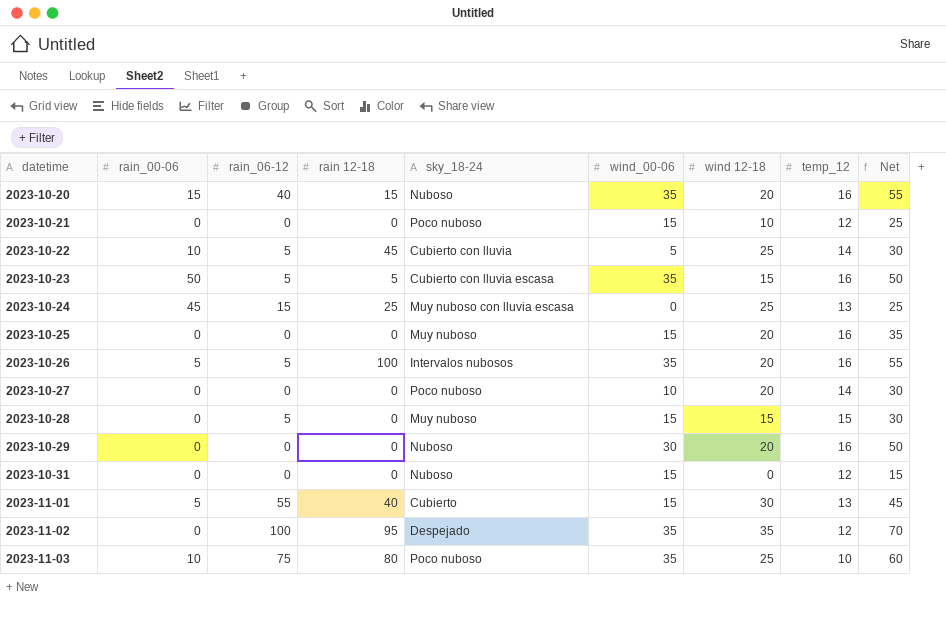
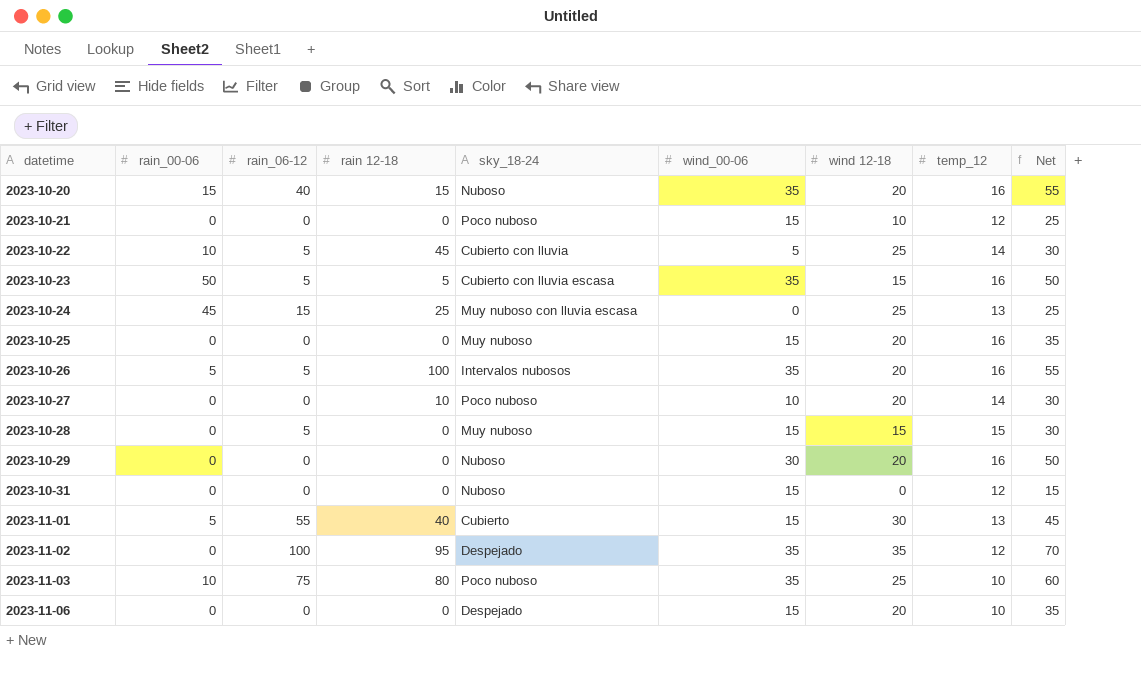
2023-10-27 | rain 12-18: 0 -> 10
row 2023-11-06: none -> 0 | 0 | 0 | Despejado | 15 | 20 | 10 | 35

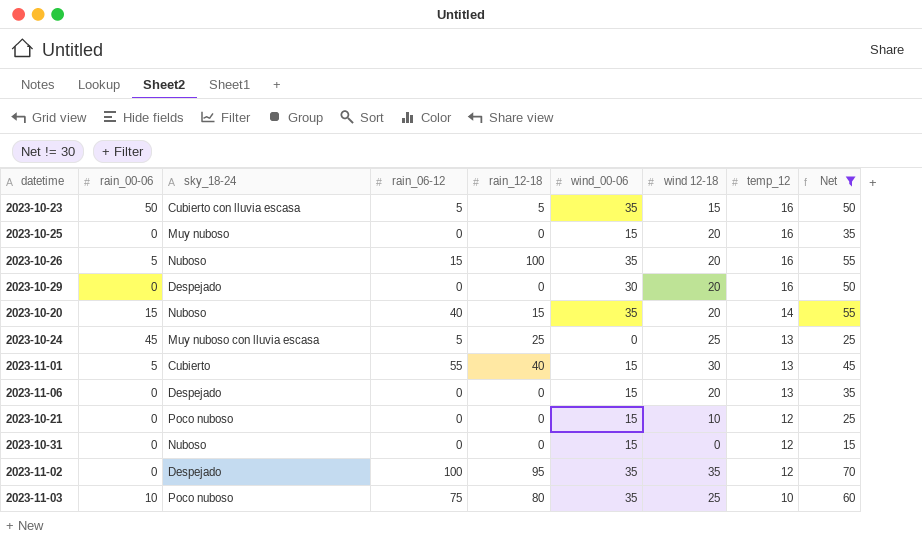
filter: none -> Net != 30
row order: datetime ascending -> temp_12 descending
column sky_18-24 | position: 5 -> 3
column name: rain 12-18 -> rain_12-18
2023-10-26 | sky_18-24: Intervalos nubosos -> Nuboso
2023-10-26 | rain_06-12: 5 -> 15
2023-10-29 | sky_18-24: Nuboso -> Despejado
2023-10-20 | temp_12: 16 -> 14
2023-10-24 | rain_06-12: 15 -> 5
2023-11-06 | temp_12: 10 -> 13

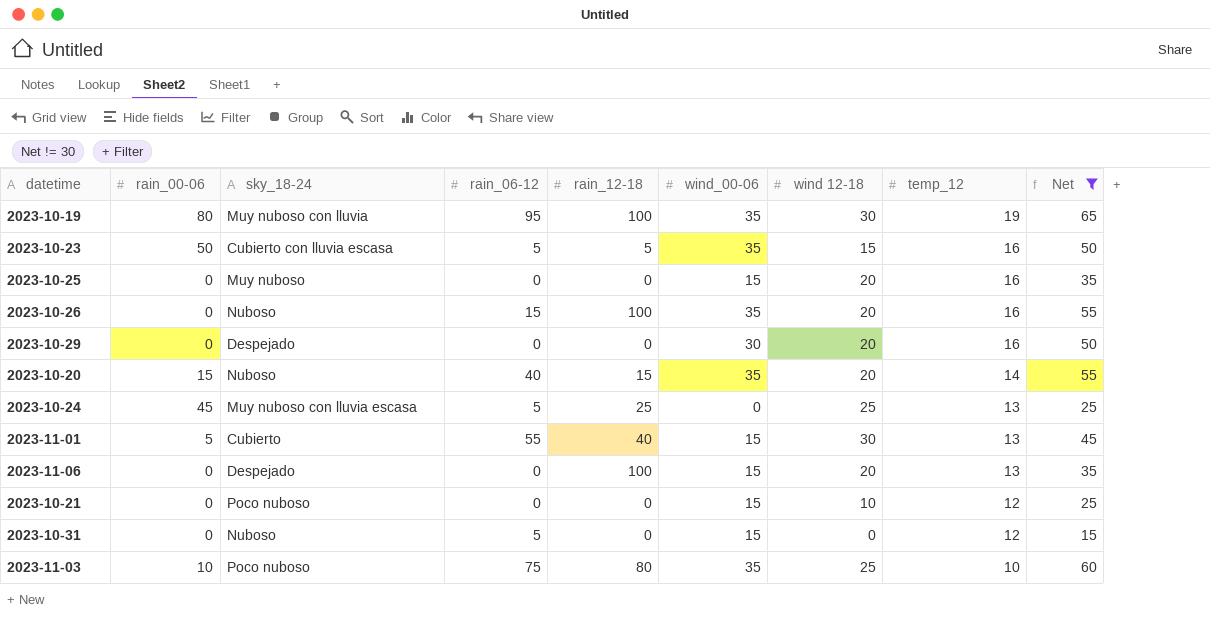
row 2023-11-02: 0 | Despejado | 100 | 95 | 35 | 35 | 12 | 70 -> none
row 2023-10-19: none -> 80 | Muy nuboso con lluvia | 95 | 100 | 35 | 30 | 19 | 65
2023-10-26 | rain_00-06: 5 -> 0
2023-11-06 | rain_12-18: 0 -> 100
2023-10-31 | rain_06-12: 0 -> 5

